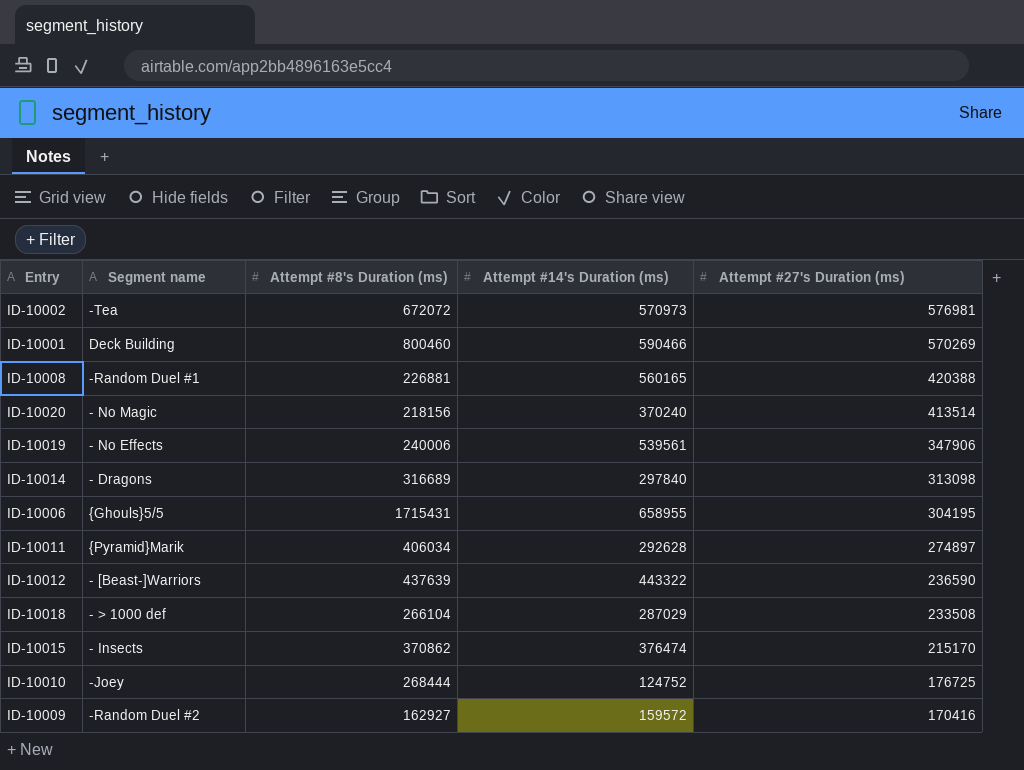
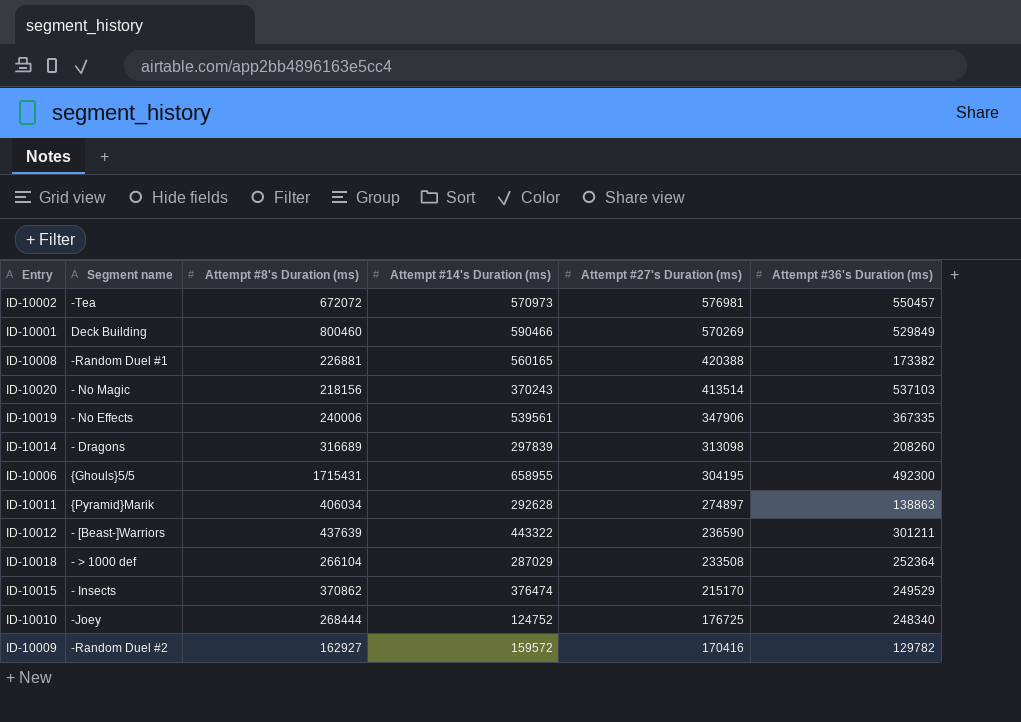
column Attempt #36's Duration (ms) | position: none -> 6
ID-10020 | Attempt #14's Duration (ms): 370240 -> 370243
ID-10014 | Attempt #14's Duration (ms): 297840 -> 297839

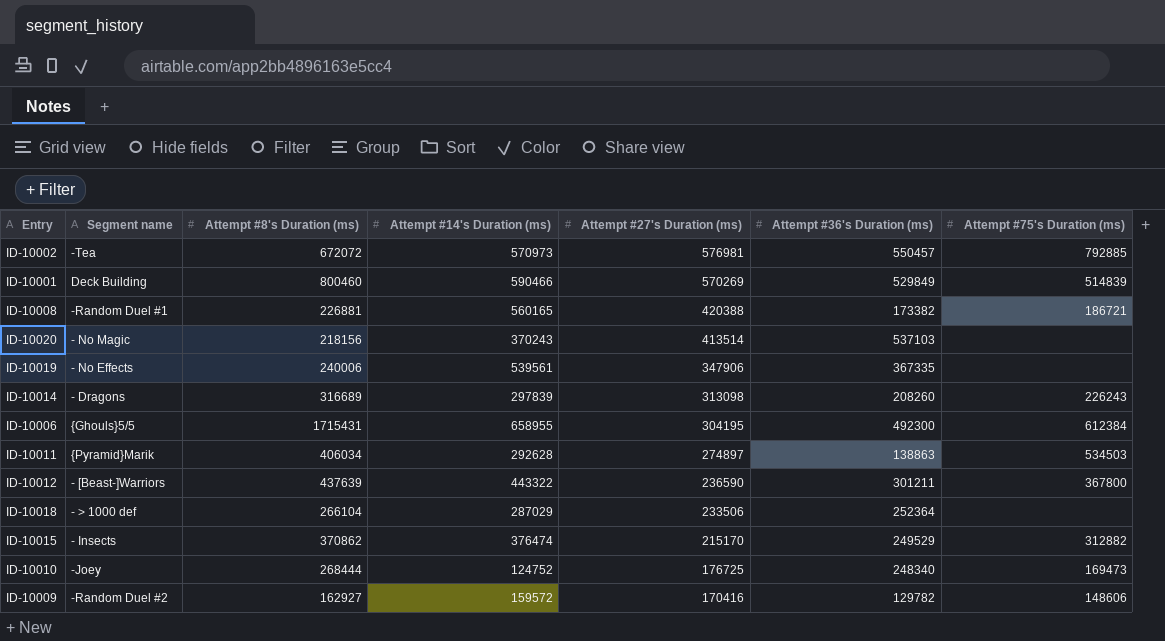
column Attempt #75's Duration (ms) | position: none -> 7
ID-10018 | Attempt #27's Duration (ms): 233508 -> 233506

